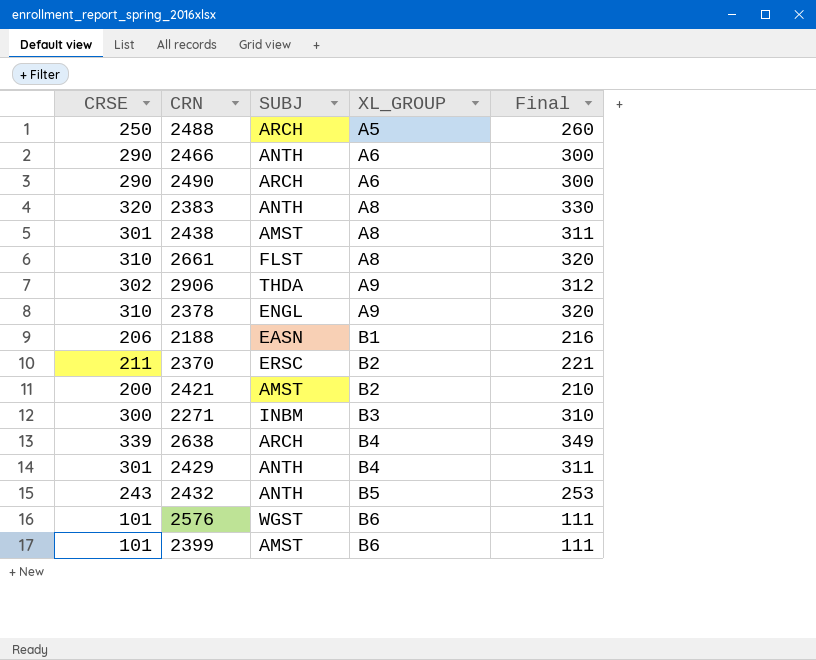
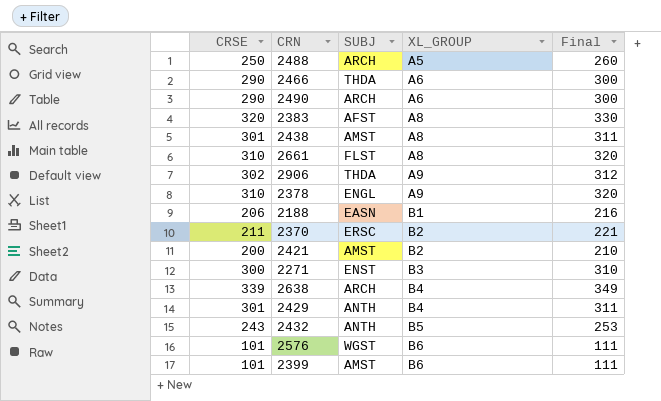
2466 | SUBJ: ANTH -> THDA
2383 | SUBJ: ANTH -> AFST
2271 | SUBJ: INBM -> ENST

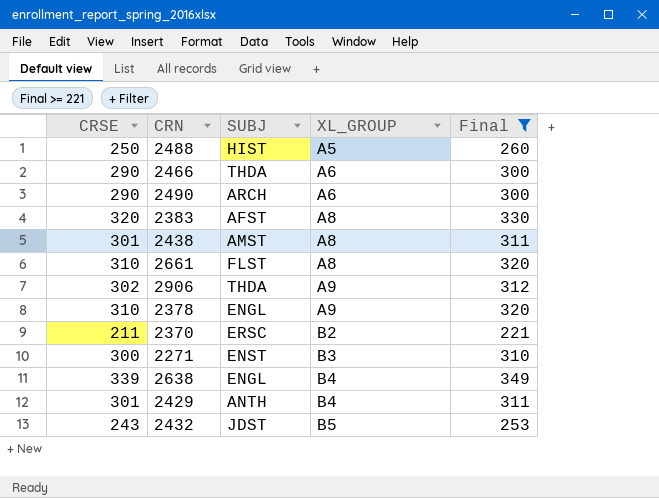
filter: none -> Final >= 221
2488 | SUBJ: ARCH -> HIST
2638 | SUBJ: ARCH -> ENGL
2432 | SUBJ: ANTH -> JDST

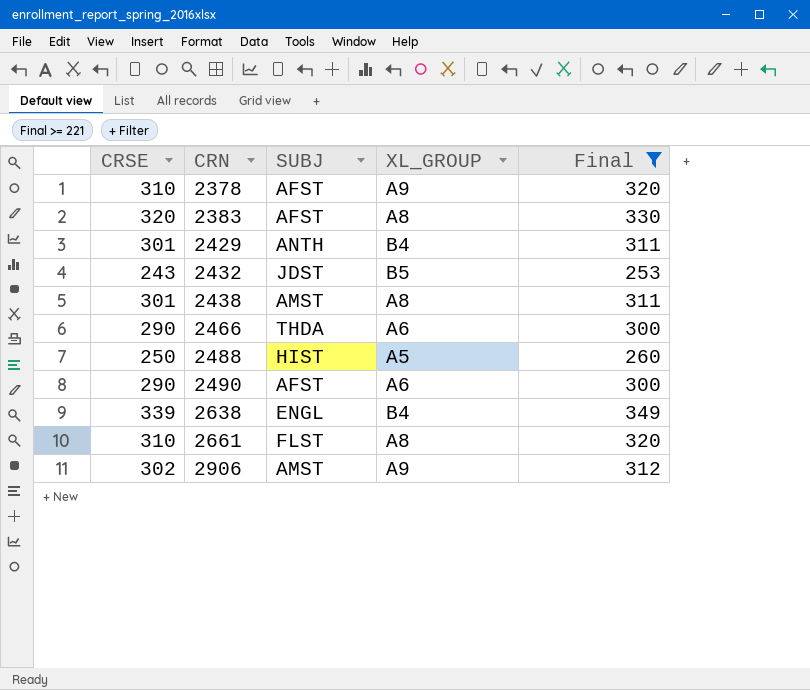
row order: XL_GROUP ascending -> CRN ascending
row 2370: 211 | ERSC | B2 | 221 -> none
row 2271: 300 | ENST | B3 | 310 -> none
2378 | SUBJ: ENGL -> AFST
2490 | SUBJ: ARCH -> AFST
2906 | SUBJ: THDA -> AMST

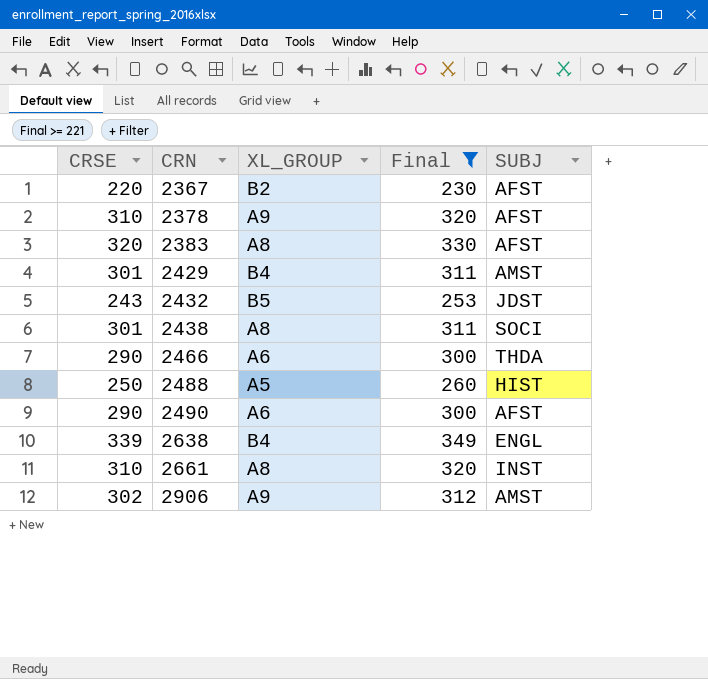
column SUBJ | position: 3 -> 5
row 2367: none -> 220 | B2 | 230 | AFST
2429 | SUBJ: ANTH -> AMST
2438 | SUBJ: AMST -> SOCI
2661 | SUBJ: FLST -> INST

